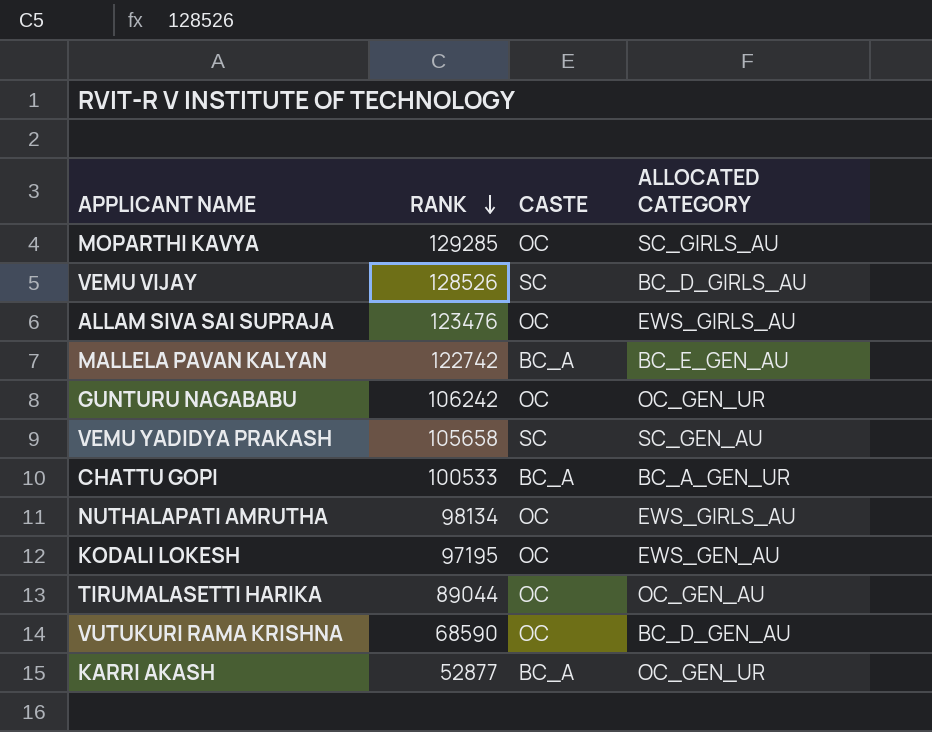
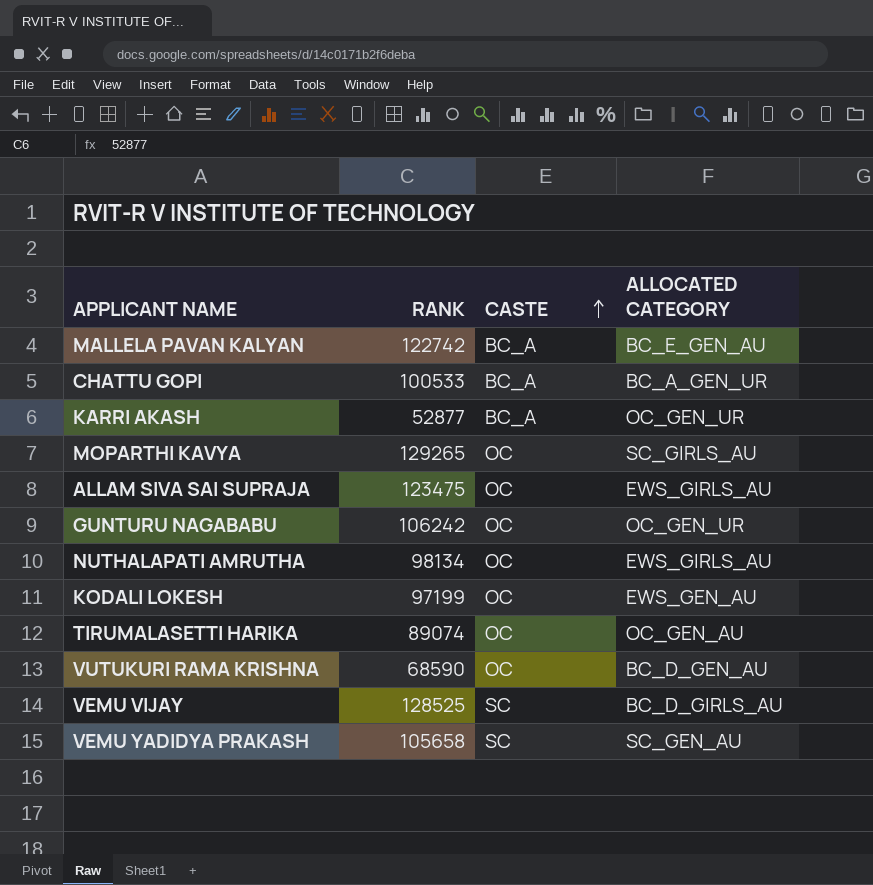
row order: RANK descending -> CASTE ascending
MOPARTHI KAVYA | RANK: 129285 -> 129265
ALLAM SIVA SAI SUPRAJA | RANK: 123476 -> 123475
KODALI LOKESH | RANK: 97195 -> 97199
TIRUMALASETTI HARIKA | RANK: 89044 -> 89074
VEMU VIJAY | RANK: 128526 -> 128525

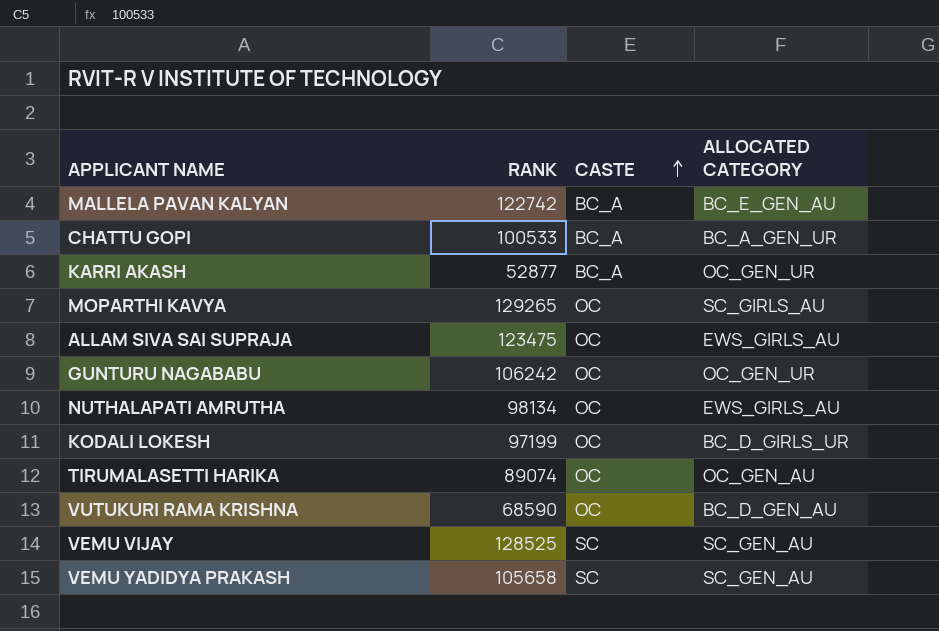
KODALI LOKESH | ALLOCATED CATEGORY: EWS_GEN_AU -> BC_D_GIRLS_UR
VEMU VIJAY | ALLOCATED CATEGORY: BC_D_GIRLS_AU -> SC_GEN_AU

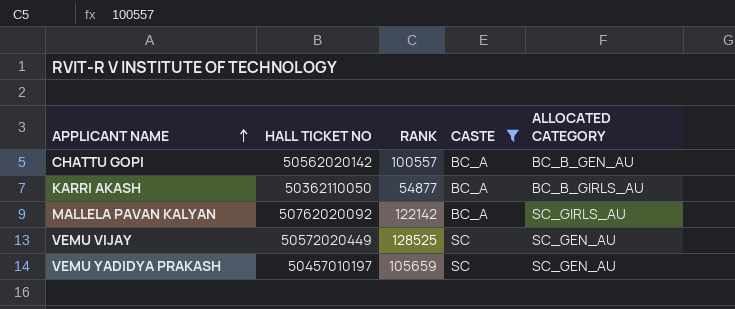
filter: none -> CASTE != OC
row order: CASTE ascending -> APPLICANT NAME ascending
column HALL TICKET NO | position: none -> 2
CHATTU GOPI | RANK: 100533 -> 100557
CHATTU GOPI | ALLOCATED CATEGORY: BC_A_GEN_UR -> BC_B_GEN_AU
KARRI AKASH | RANK: 52877 -> 54877
KARRI AKASH | ALLOCATED CATEGORY: OC_GEN_UR -> BC_B_GIRLS_AU
MALLELA PAVAN KALYAN | RANK: 122742 -> 122142
MALLELA PAVAN KALYAN | ALLOCATED CATEGORY: BC_E_GEN_AU -> SC_GIRLS_AU
VEMU YADIDYA PRAKASH | RANK: 105658 -> 105659

